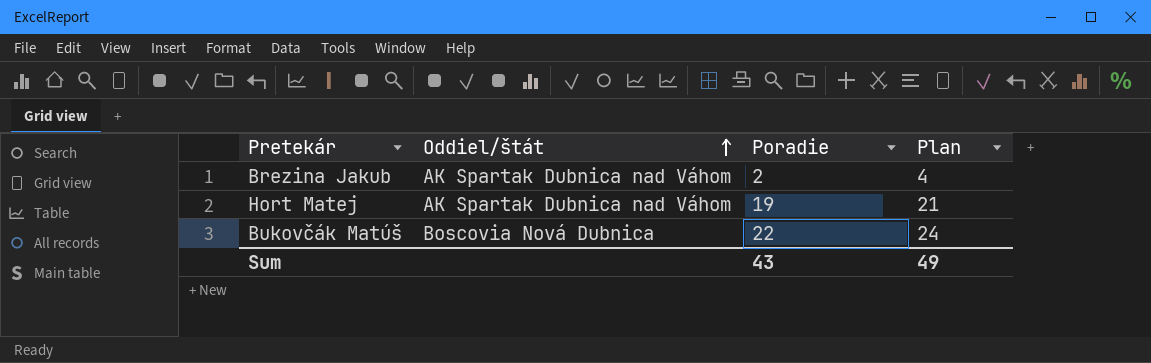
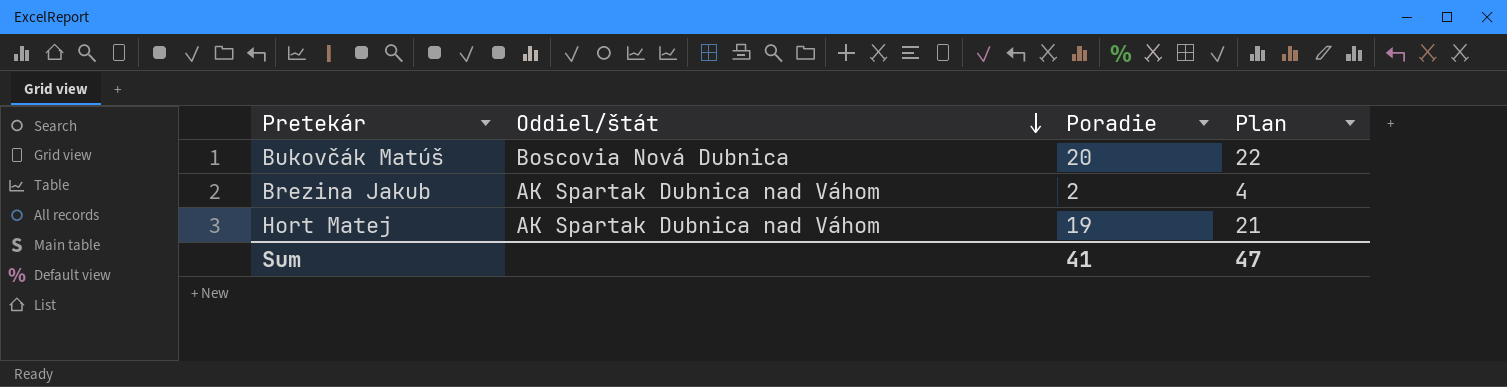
row order: Oddiel/štát ascending -> Oddiel/štát descending
Bukovčák Matúš | Poradie: 22 -> 20
Bukovčák Matúš | Plan: 24 -> 22
Sum | Poradie: 43 -> 41
Sum | Plan: 49 -> 47

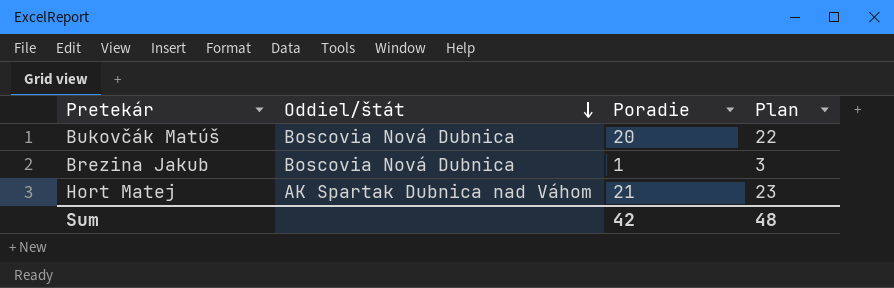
Brezina Jakub | Oddiel/štát: AK Spartak Dubnica nad Váhom -> Boscovia Nová Dubnica
Brezina Jakub | Poradie: 2 -> 1
Brezina Jakub | Plan: 4 -> 3
Hort Matej | Poradie: 19 -> 21
Hort Matej | Plan: 21 -> 23
Sum | Poradie: 41 -> 42
Sum | Plan: 47 -> 48

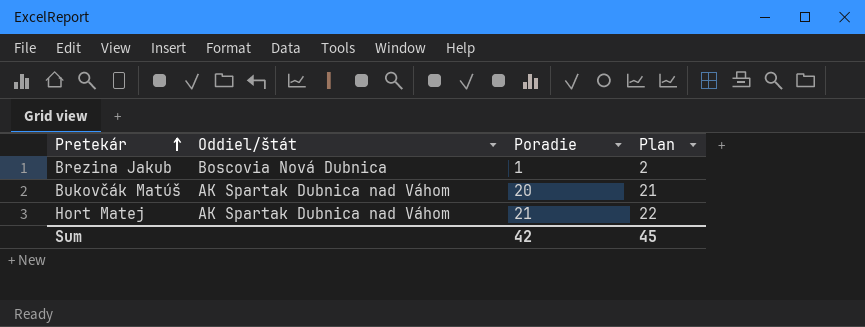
row order: Oddiel/štát descending -> Pretekár ascending
column Plan | formula: [Poradie] + 2 -> [Poradie] + 1
Bukovčák Matúš | Oddiel/štát: Boscovia Nová Dubnica -> AK Spartak Dubnica nad Váhom
Sum | Plan: 48 -> 45

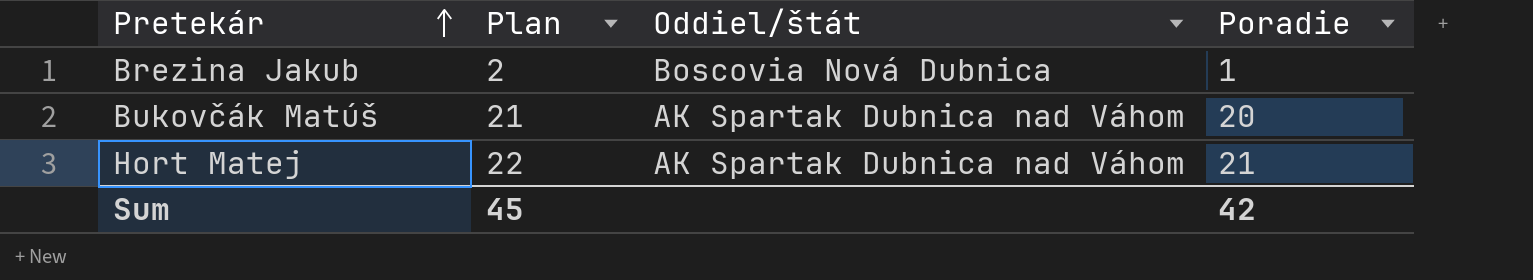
column Plan | position: 4 -> 2

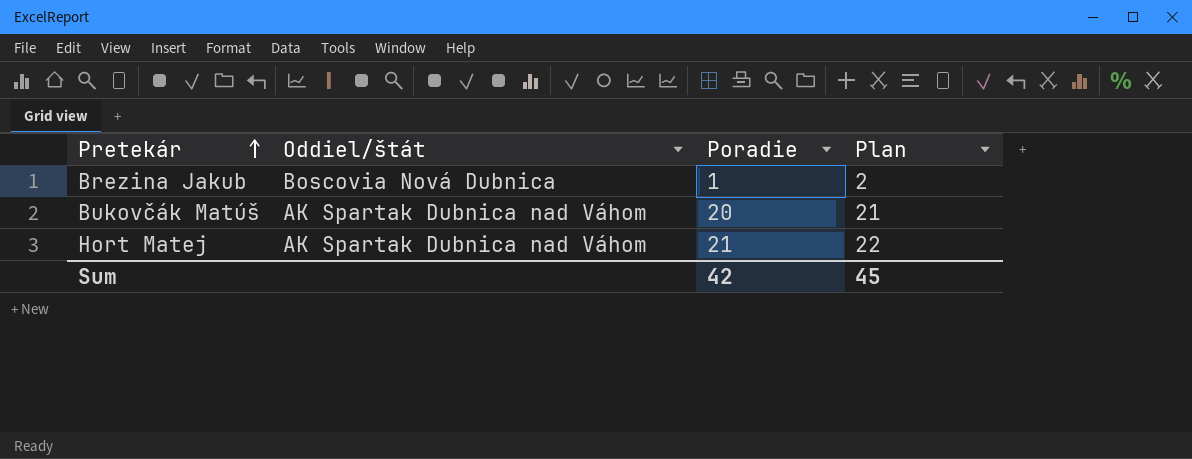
column Plan | position: 2 -> 4

